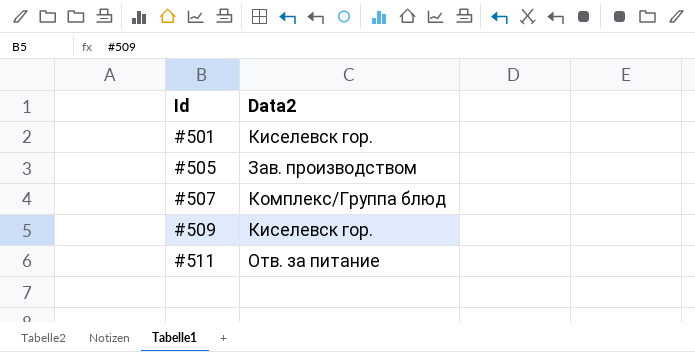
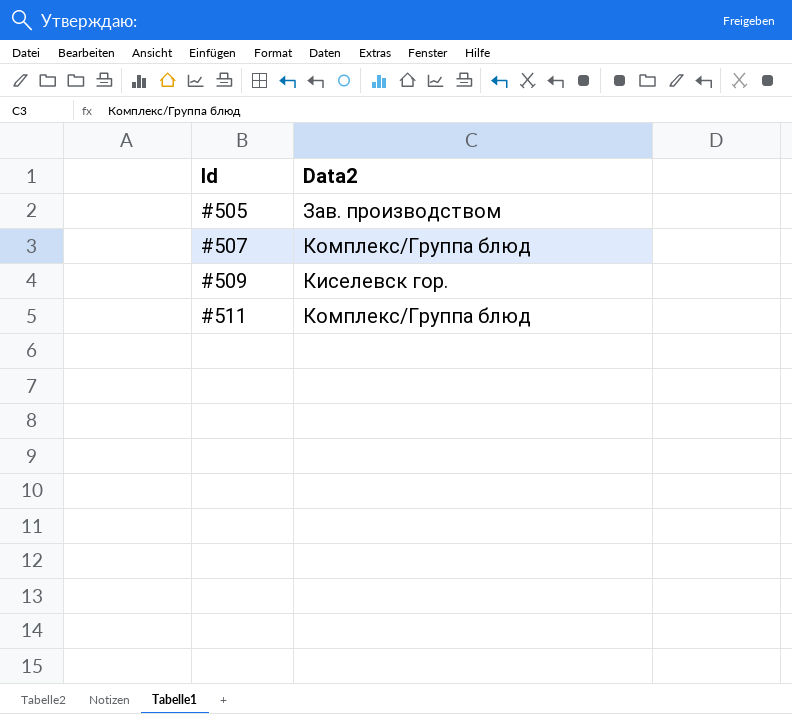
row #501: Киселевск гор. -> none
#511 | Data2: Отв. за питание -> Комплекс/Группа блюд

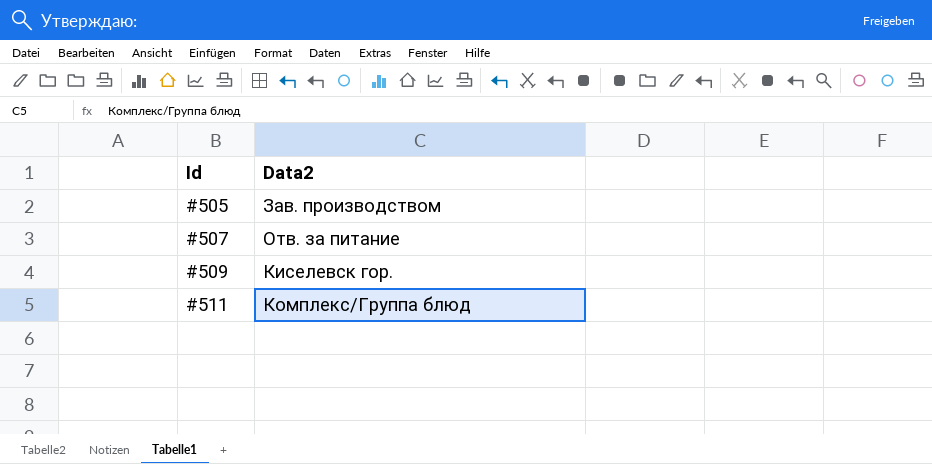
#507 | Data2: Комплекс/Группа блюд -> Отв. за питание

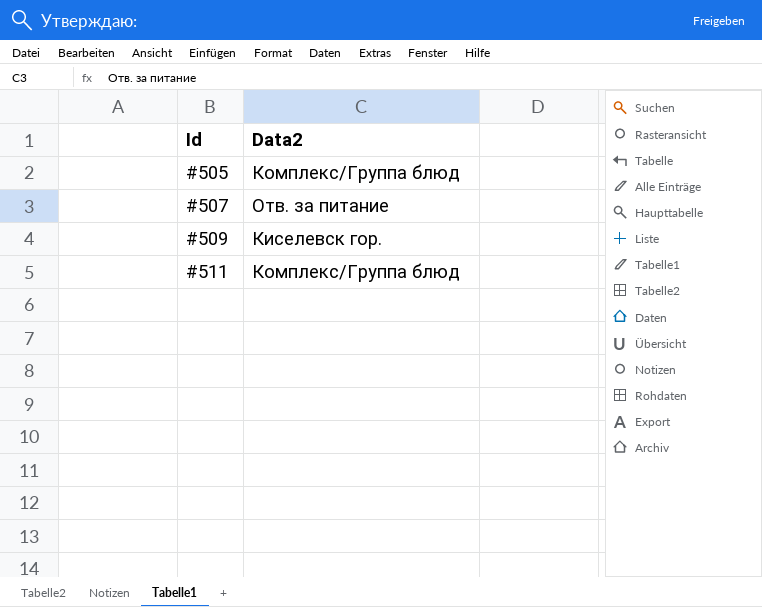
#505 | Data2: Зав. производством -> Комплекс/Группа блюд

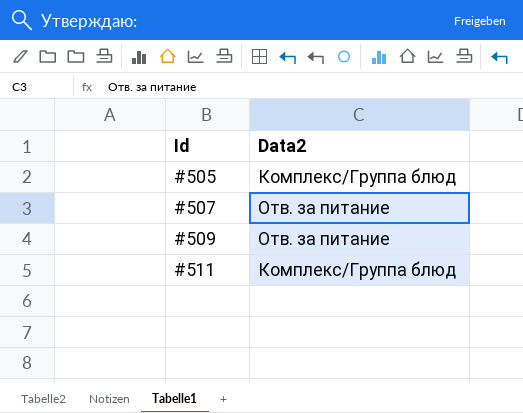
#509 | Data2: Киселевск гор. -> Отв. за питание

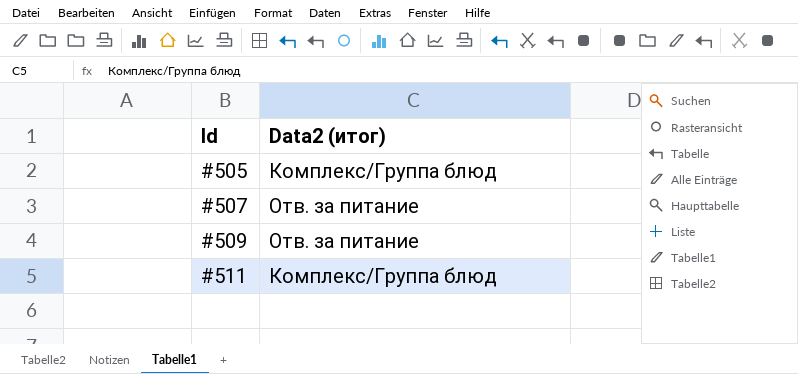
column name: Data2 -> Data2 (итог)

